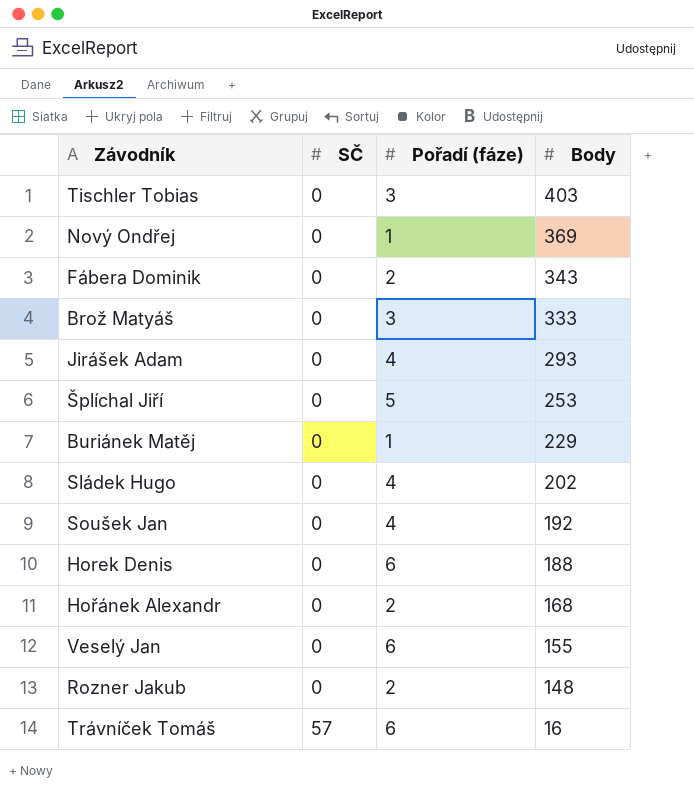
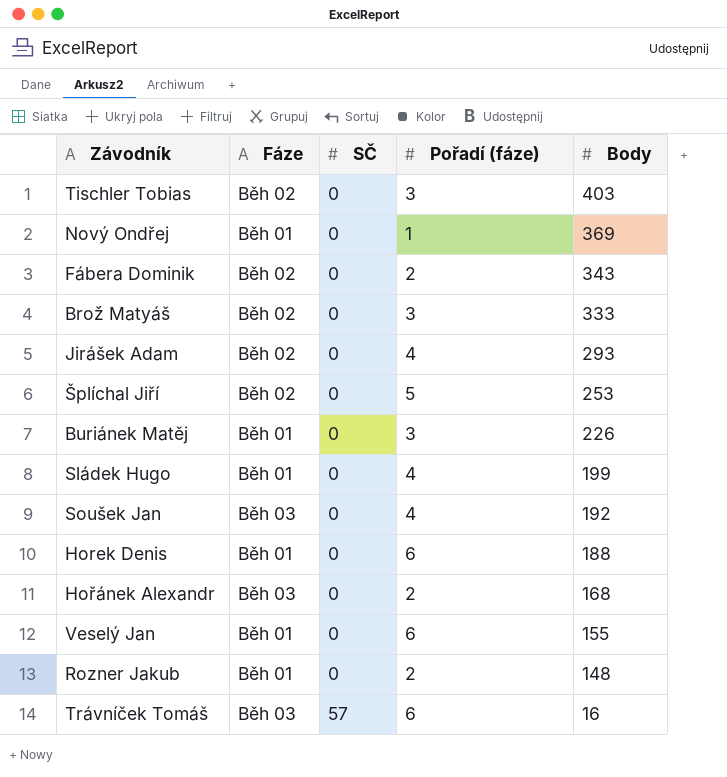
column Fáze | position: none -> 2
Buriánek Matěj | Pořadí (fáze): 1 -> 3
Buriánek Matěj | Body: 229 -> 226
Sládek Hugo | Body: 202 -> 199

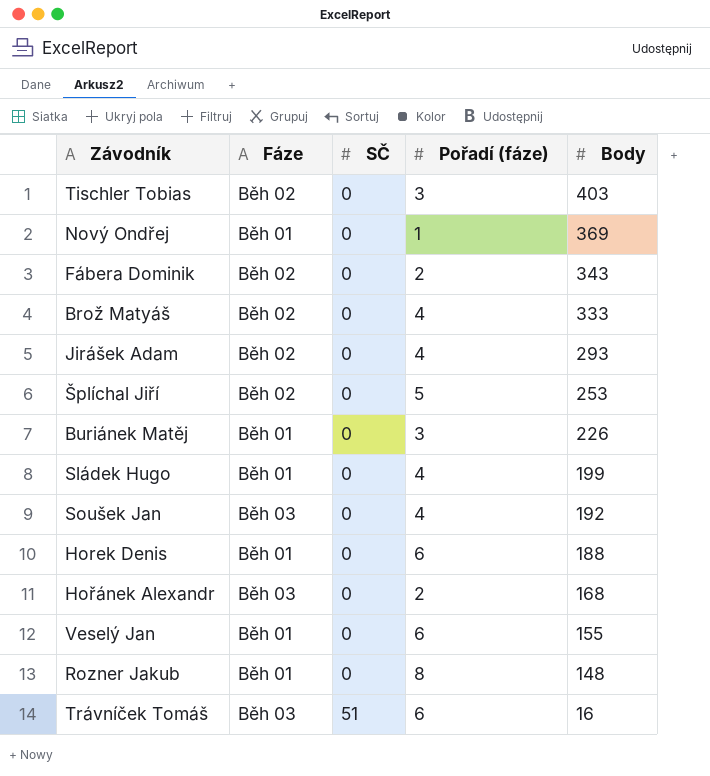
Brož Matyáš | Pořadí (fáze): 3 -> 4
Rozner Jakub | Pořadí (fáze): 2 -> 8
Trávníček Tomáš | SČ: 57 -> 51

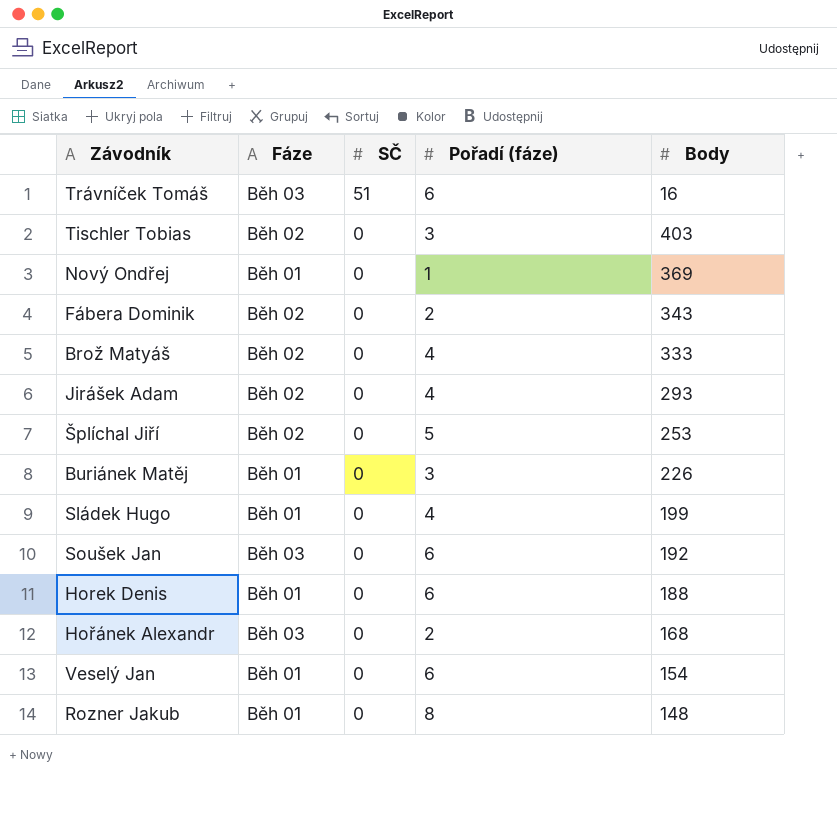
row order: SČ ascending -> SČ descending
Soušek Jan | Pořadí (fáze): 4 -> 6
Veselý Jan | Body: 155 -> 154

